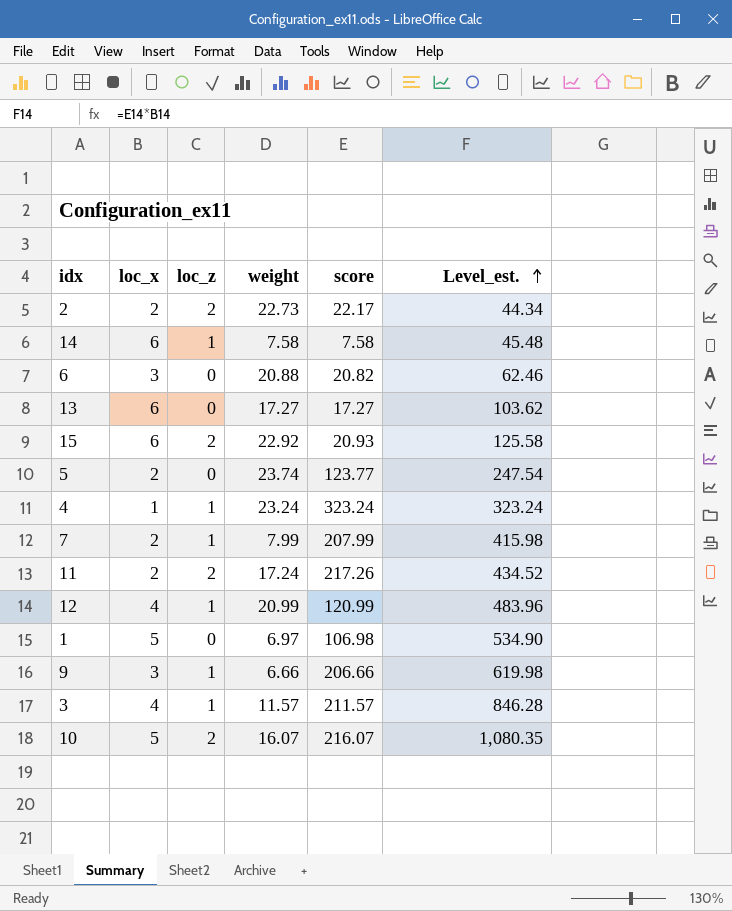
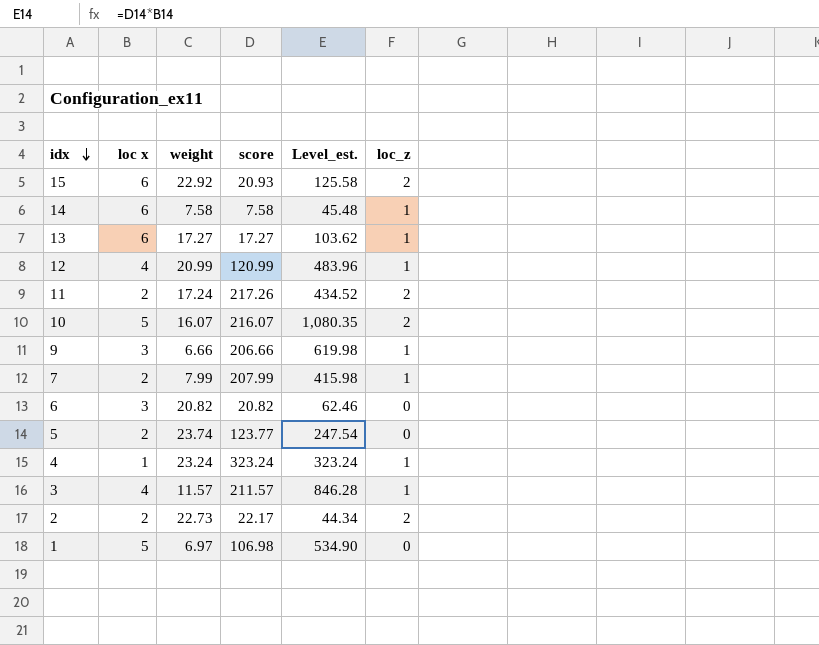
row order: Level_est. ascending -> idx descending
column name: loc_x -> loc x
column loc_z | position: 3 -> 6
13 | loc_z: 0 -> 1
6 | weight: 20.88 -> 20.82

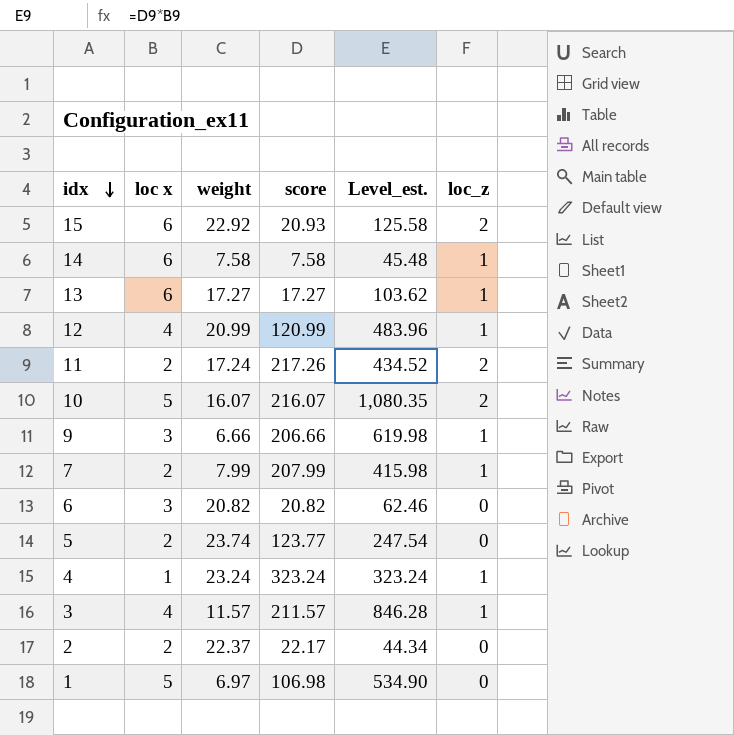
2 | weight: 22.73 -> 22.37
2 | loc_z: 2 -> 0

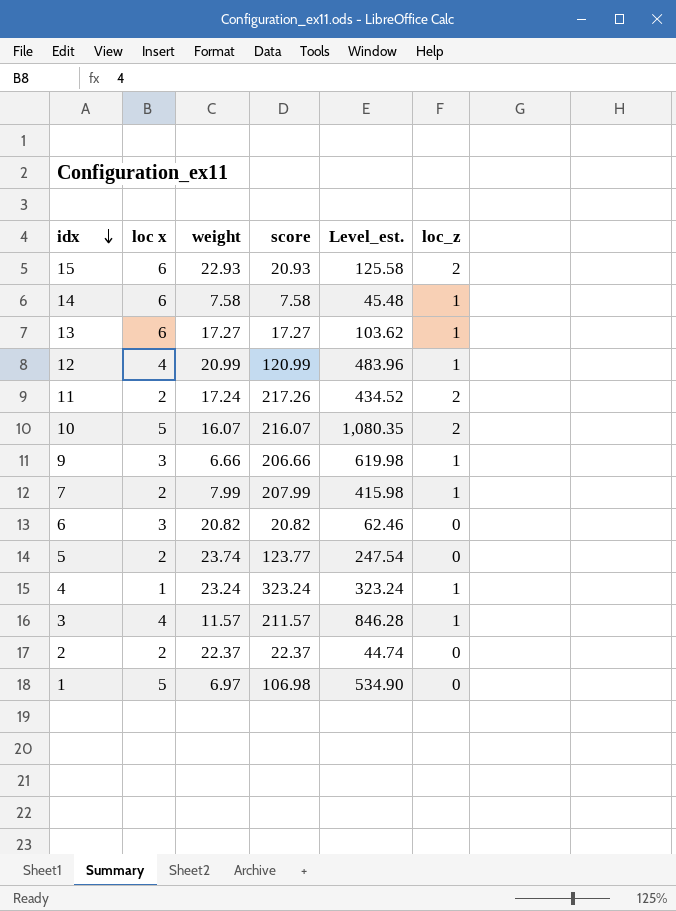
15 | weight: 22.92 -> 22.93
2 | score: 22.17 -> 22.37
2 | Level_est.: 44.34 -> 44.74

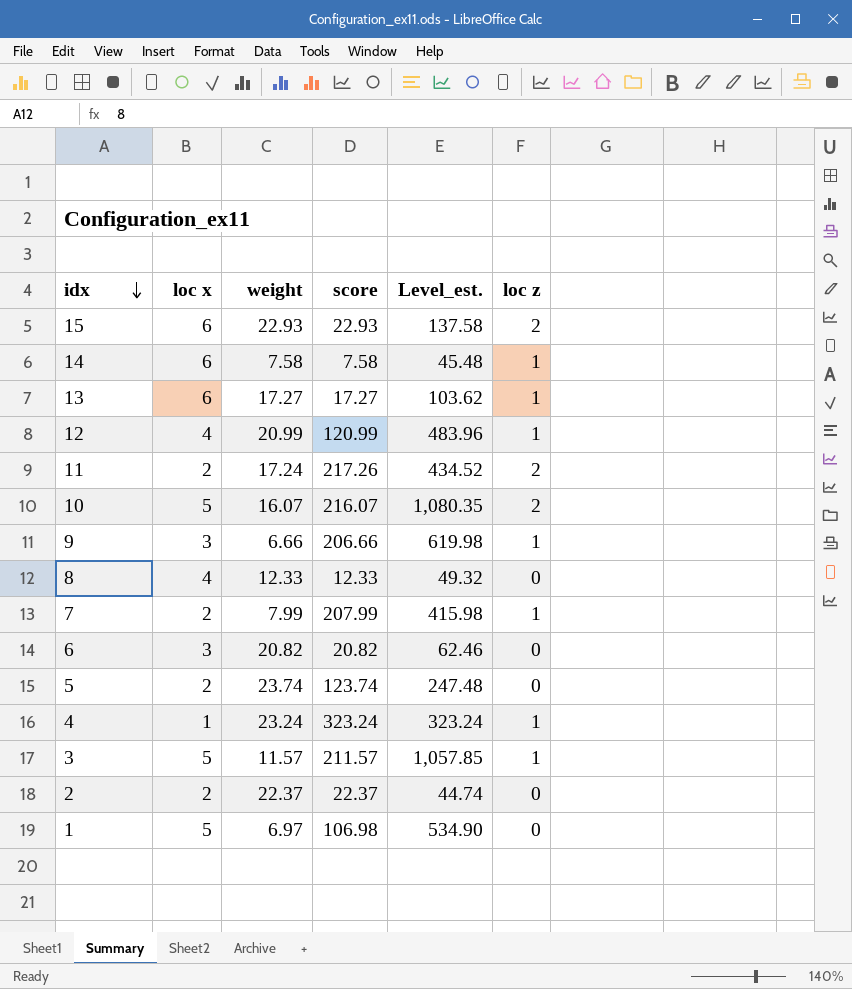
column name: loc_z -> loc z
15 | score: 20.93 -> 22.93
15 | Level_est.: 125.58 -> 137.58
row 8: none -> 4 | 12.33 | 12.33 | 49.32 | 0
5 | score: 123.77 -> 123.74
5 | Level_est.: 247.54 -> 247.48
3 | loc x: 4 -> 5
3 | Level_est.: 846.28 -> 1,057.85

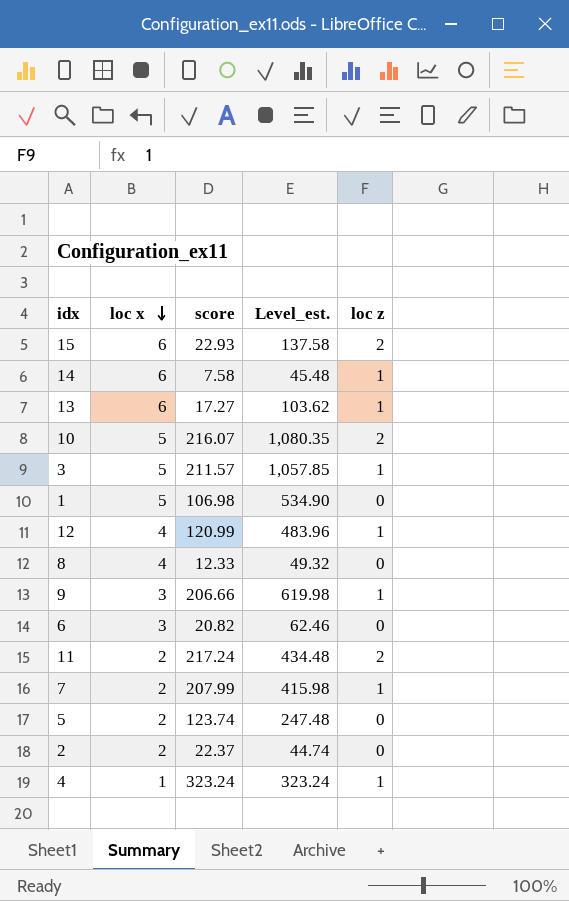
row order: idx descending -> loc x descending
column weight | position: 3 -> none
11 | score: 217.26 -> 217.24
11 | Level_est.: 434.52 -> 434.48

